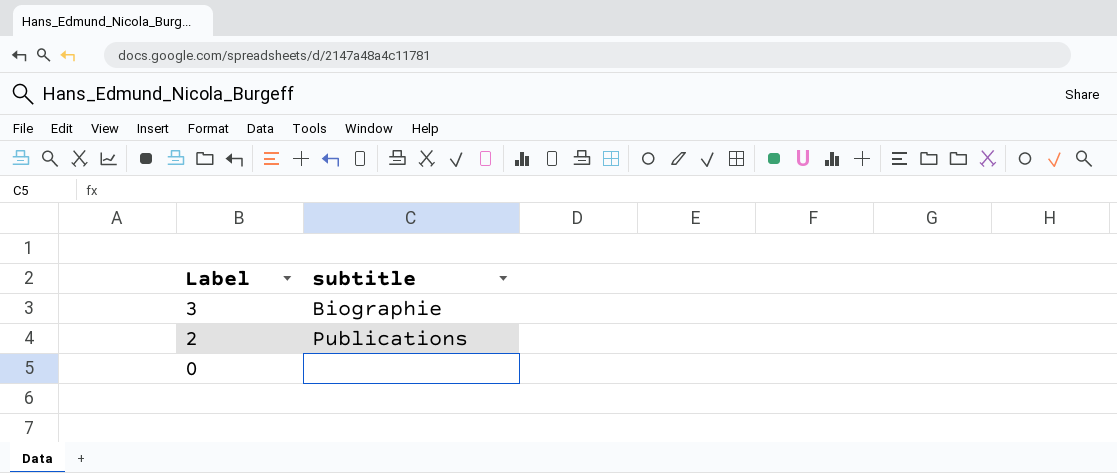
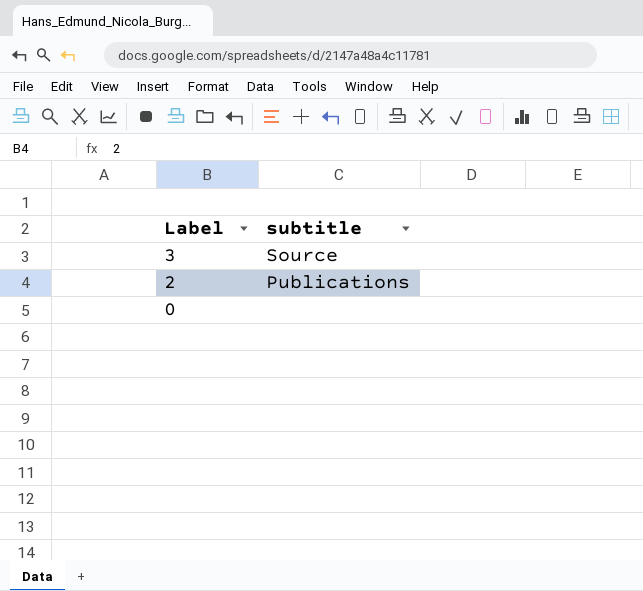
3 | subtitle: Biographie -> Source

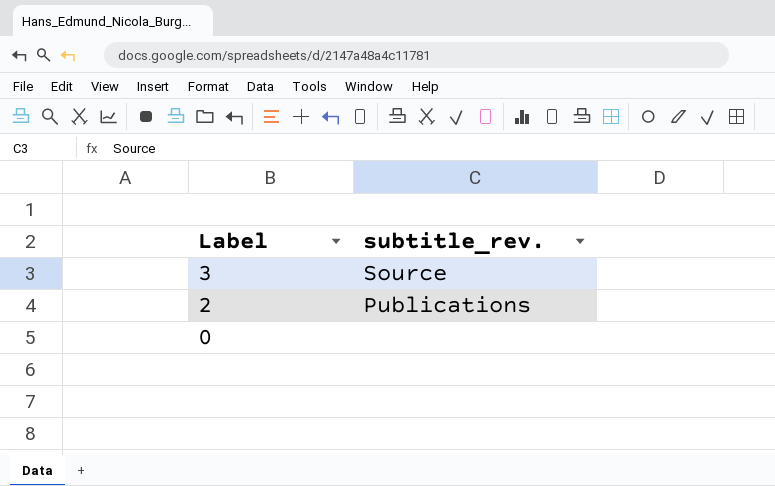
column name: subtitle -> subtitle_rev.

